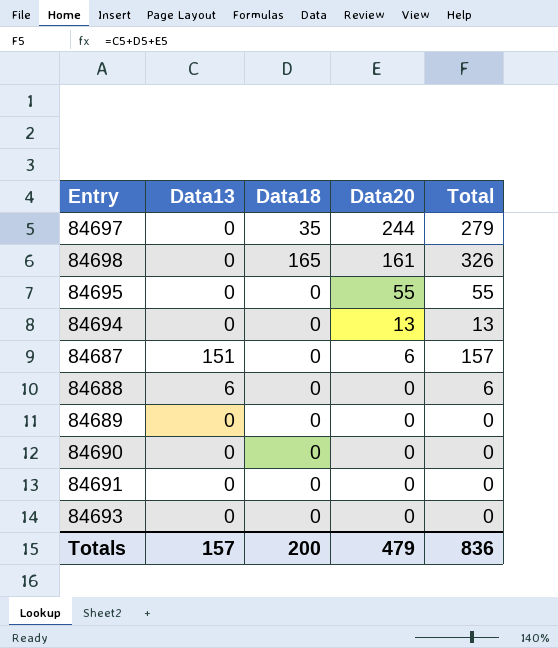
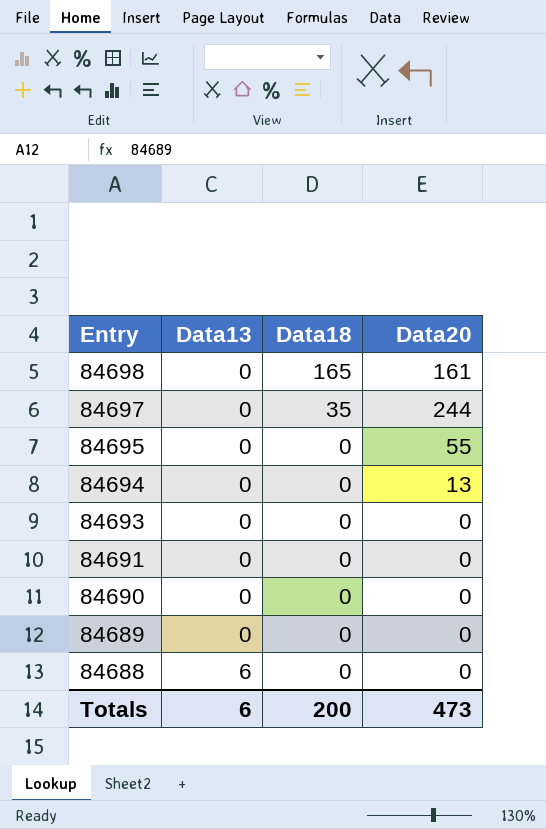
row order: Data20 descending -> Entry descending
column Total | formula: [Data13] + [Data18] + [Data20] -> none
row 84687: 151 | 0 | 6 | 157 -> none
Totals | Data13: 157 -> 6
Totals | Data20: 479 -> 473

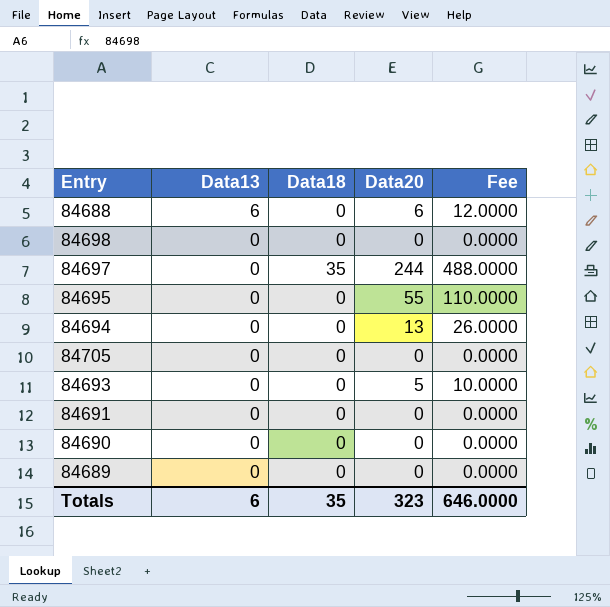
row order: Entry descending -> Data13 descending
column Fee | formula: none -> [Data20] * 2
84688 | Data20: 0 -> 6
84698 | Data18: 165 -> 0
84698 | Data20: 161 -> 0
row 84705: none -> 0 | 0 | 0 | 0.0000
84693 | Data20: 0 -> 5
Totals | Data18: 200 -> 35
Totals | Data20: 473 -> 323

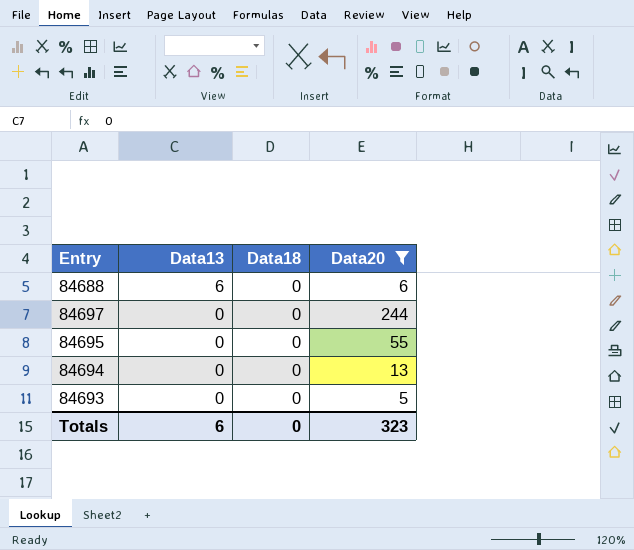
filter: none -> Data20 != 0
column Fee | formula: [Data20] * 2 -> none
84697 | Data18: 35 -> 0
Totals | Data18: 35 -> 0

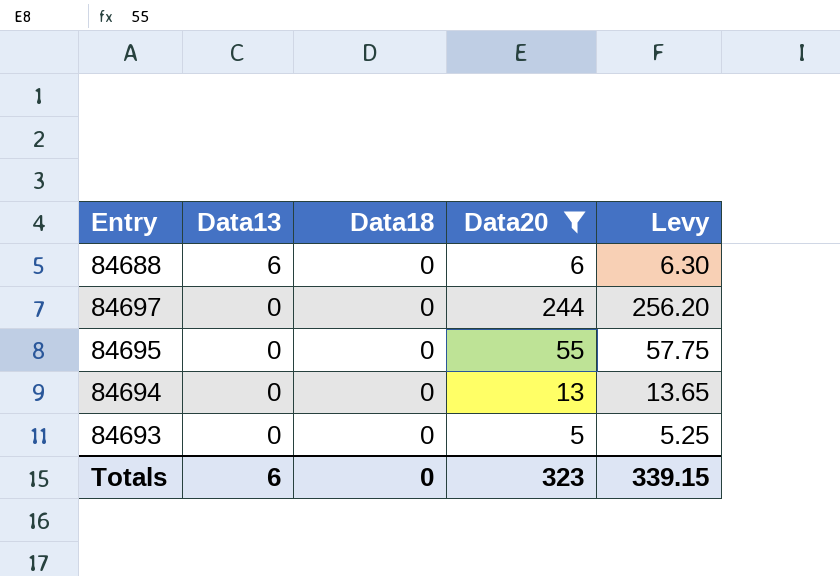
column Levy | formula: none -> [Data20] * 1.05

